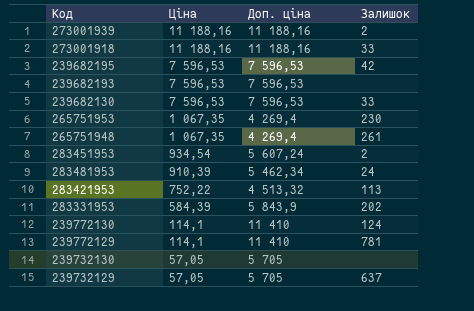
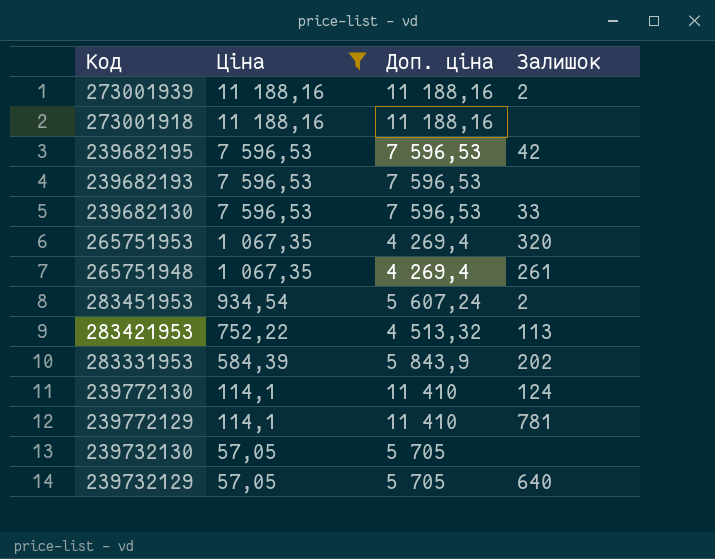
filter: none -> Ціна != 910,39
273001918 | Залишок: 33 -> none
265751953 | Залишок: 230 -> 320
239732129 | Залишок: 637 -> 640

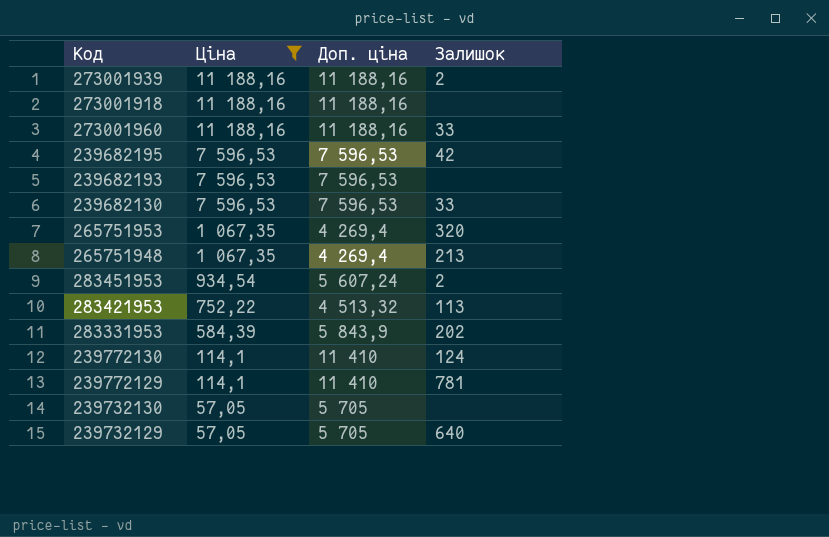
row 273001960: none -> 11 188,16 | 11 188,16 | 33
265751948 | Залишок: 261 -> 213

